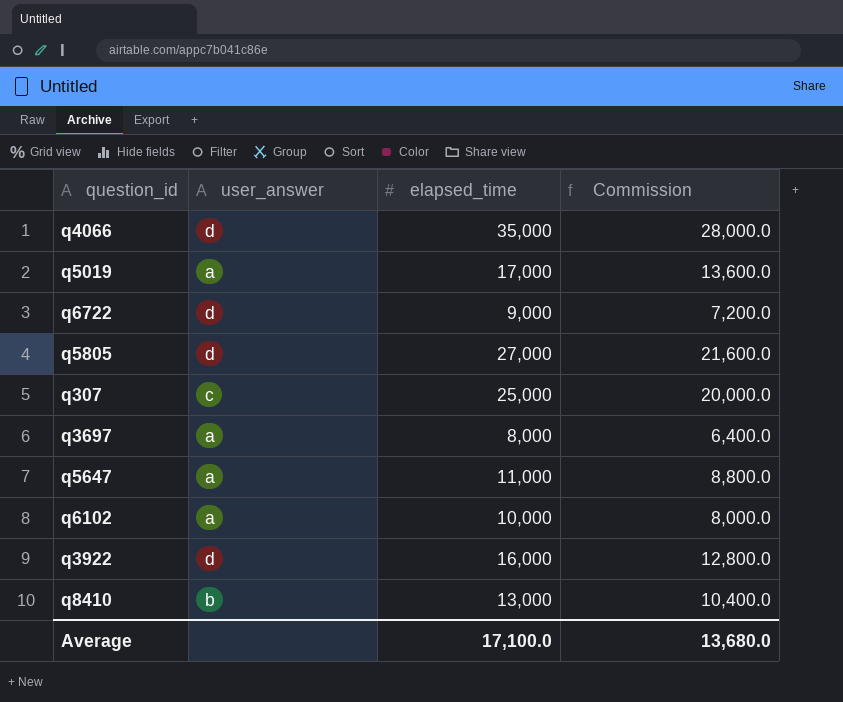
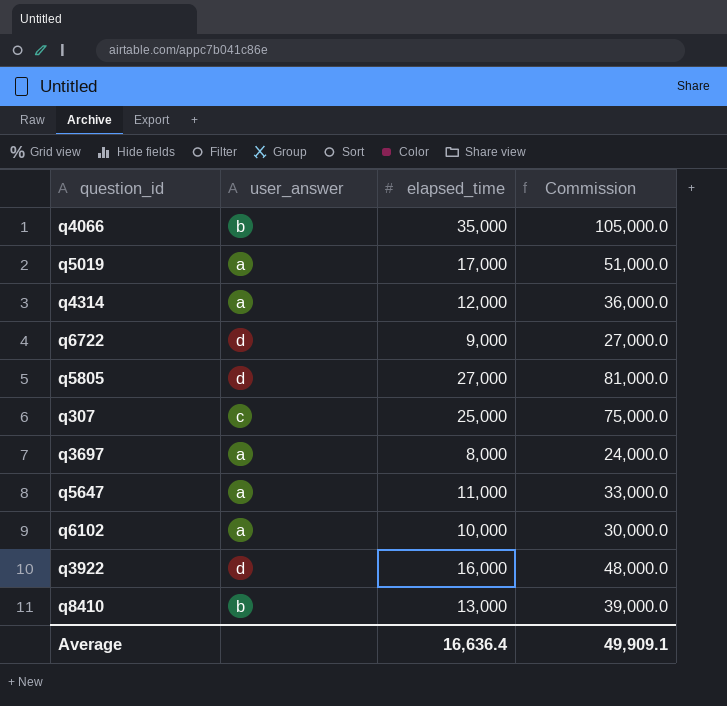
column Commission | formula: [elapsed_time] * 0.8 -> [elapsed_time] * 3
q4066 | user_answer: d -> b
row q4314: none -> a | 12,000 | 36,000.0
Average | elapsed_time: 17,100.0 -> 16,636.4
Average | Commission: 13,680.0 -> 49,909.1

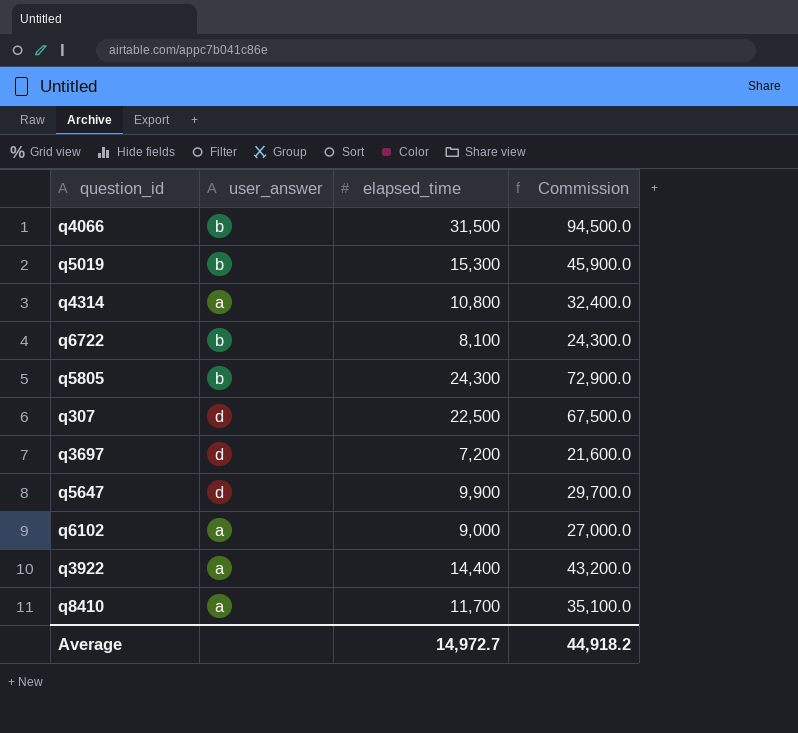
q4066 | elapsed_time: 35,000 -> 31,500
q4066 | Commission: 105,000.0 -> 94,500.0
q5019 | user_answer: a -> b
q5019 | elapsed_time: 17,000 -> 15,300
q5019 | Commission: 51,000.0 -> 45,900.0
q4314 | elapsed_time: 12,000 -> 10,800
q4314 | Commission: 36,000.0 -> 32,400.0
q6722 | user_answer: d -> b
q6722 | elapsed_time: 9,000 -> 8,100
q6722 | Commission: 27,000.0 -> 24,300.0
q5805 | user_answer: d -> b
q5805 | elapsed_time: 27,000 -> 24,300
q5805 | Commission: 81,000.0 -> 72,900.0
q307 | user_answer: c -> d
q307 | elapsed_time: 25,000 -> 22,500
q307 | Commission: 75,000.0 -> 67,500.0
q3697 | user_answer: a -> d
q3697 | elapsed_time: 8,000 -> 7,200
q3697 | Commission: 24,000.0 -> 21,600.0
q5647 | user_answer: a -> d
q5647 | elapsed_time: 11,000 -> 9,900
q5647 | Commission: 33,000.0 -> 29,700.0
q6102 | elapsed_time: 10,000 -> 9,000
q6102 | Commission: 30,000.0 -> 27,000.0
q3922 | user_answer: d -> a
q3922 | elapsed_time: 16,000 -> 14,400
q3922 | Commission: 48,000.0 -> 43,200.0
q8410 | user_answer: b -> a
q8410 | elapsed_time: 13,000 -> 11,700
q8410 | Commission: 39,000.0 -> 35,100.0
Average | elapsed_time: 16,636.4 -> 14,972.7
Average | Commission: 49,909.1 -> 44,918.2

